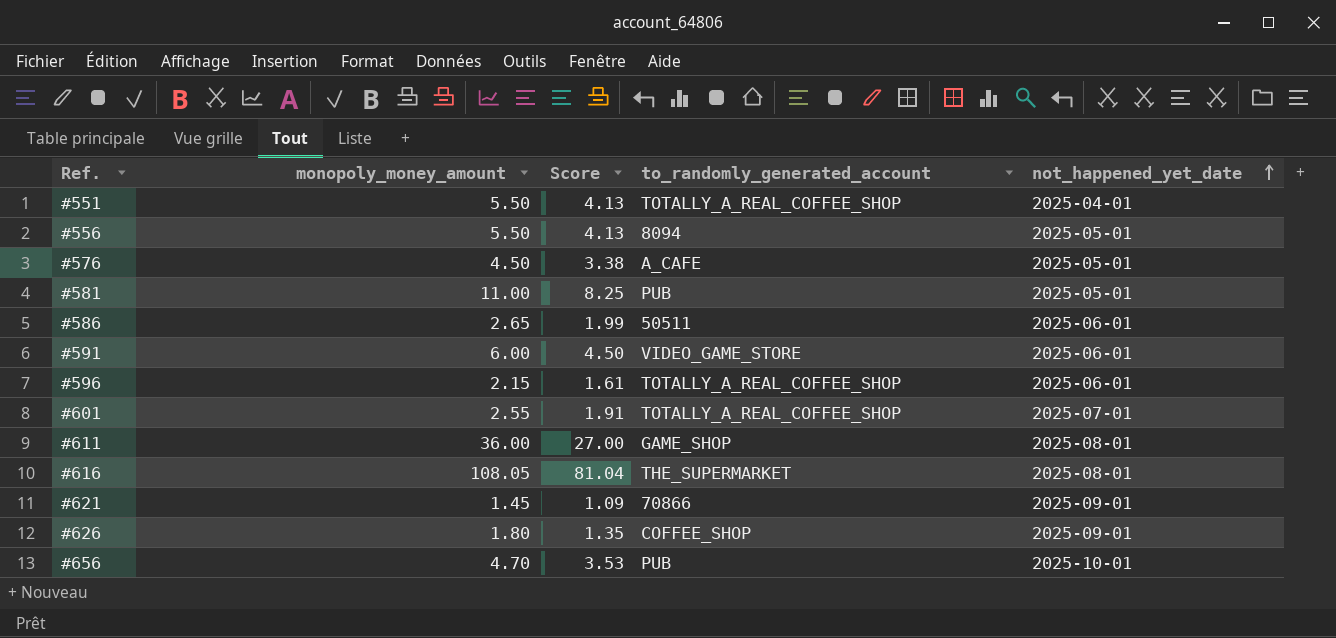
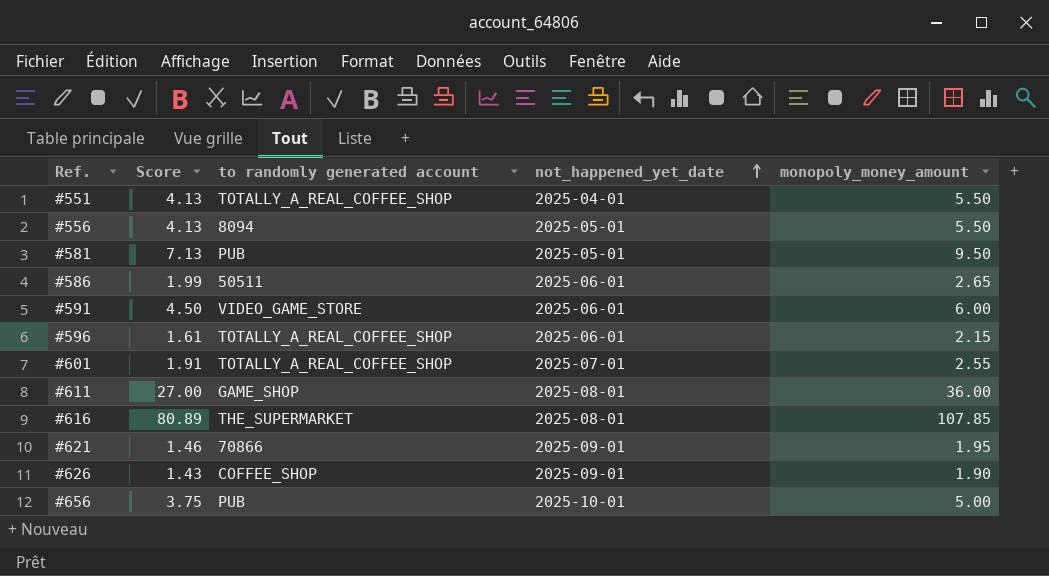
column name: to_randomly_generated_account -> to randomly generated account
column monopoly_money_amount | position: 2 -> 5
row #576: 4.50 | 3.38 | A_CAFE | 2025-05-01 -> none
#581 | Score: 8.25 -> 7.13
#581 | monopoly_money_amount: 11.00 -> 9.50
#616 | Score: 81.04 -> 80.89
#616 | monopoly_money_amount: 108.05 -> 107.85
#621 | Score: 1.09 -> 1.46
#621 | monopoly_money_amount: 1.45 -> 1.95
#626 | Score: 1.35 -> 1.43
#626 | monopoly_money_amount: 1.80 -> 1.90
#656 | Score: 3.53 -> 3.75
#656 | monopoly_money_amount: 4.70 -> 5.00

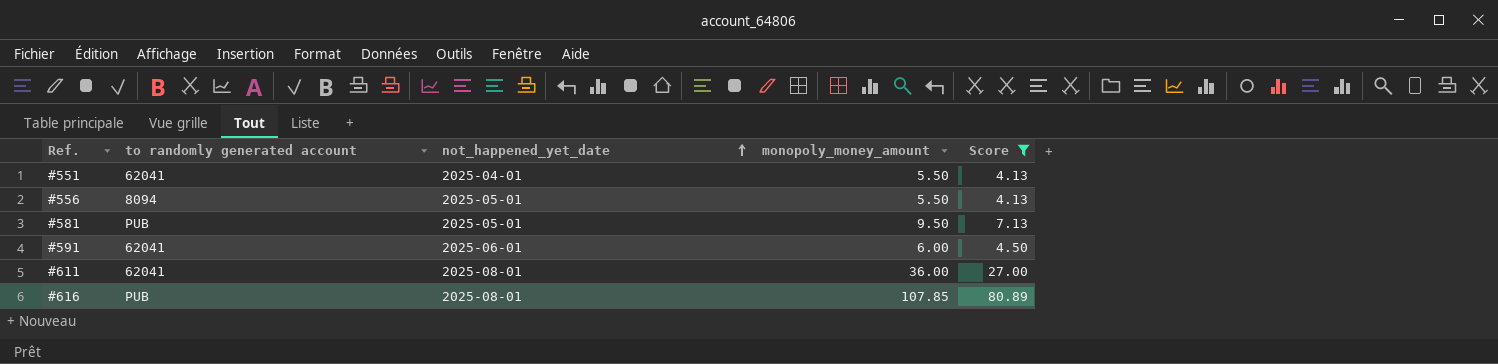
filter: none -> Score >= 4.13
column Score | position: 2 -> 5
#551 | to randomly generated account: TOTALLY_A_REAL_COFFEE_SHOP -> 62041
#591 | to randomly generated account: VIDEO_GAME_STORE -> 62041
#611 | to randomly generated account: GAME_SHOP -> 62041
#616 | to randomly generated account: THE_SUPERMARKET -> PUB

